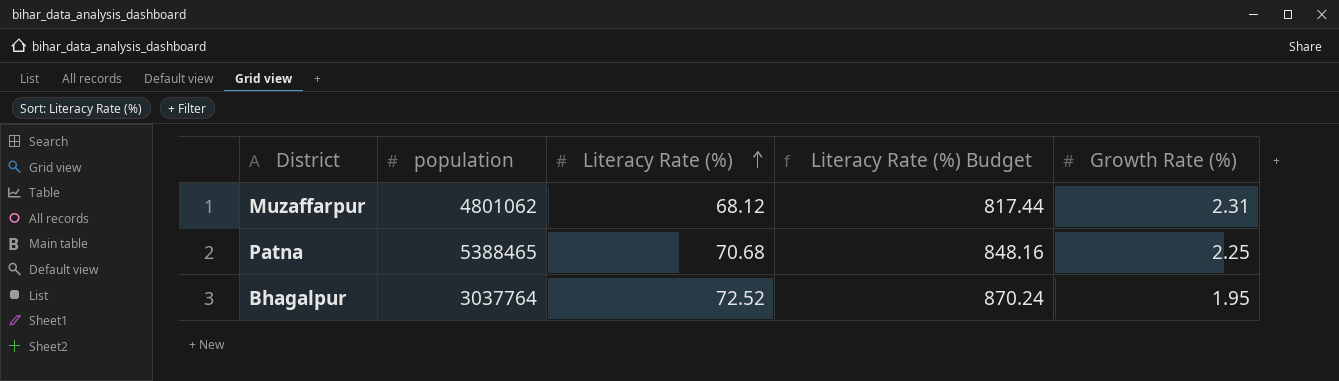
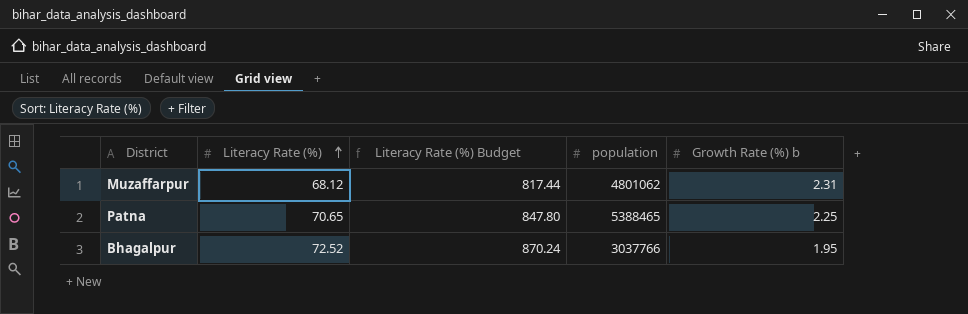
column population | position: 2 -> 4
column name: Growth Rate (%) -> Growth Rate (%) b
Patna | Literacy Rate (%): 70.68 -> 70.65
Patna | Literacy Rate (%) Budget: 848.16 -> 847.80
Bhagalpur | population: 3037764 -> 3037766

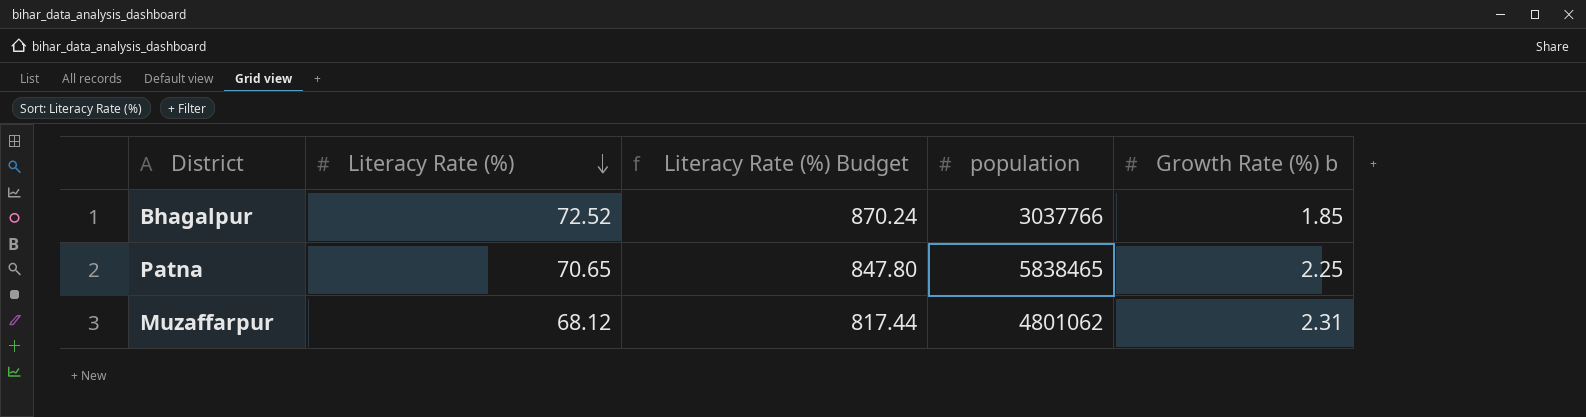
row order: Literacy Rate (%) ascending -> Literacy Rate (%) descending
Bhagalpur | Growth Rate (%) b: 1.95 -> 1.85
Patna | population: 5388465 -> 5838465

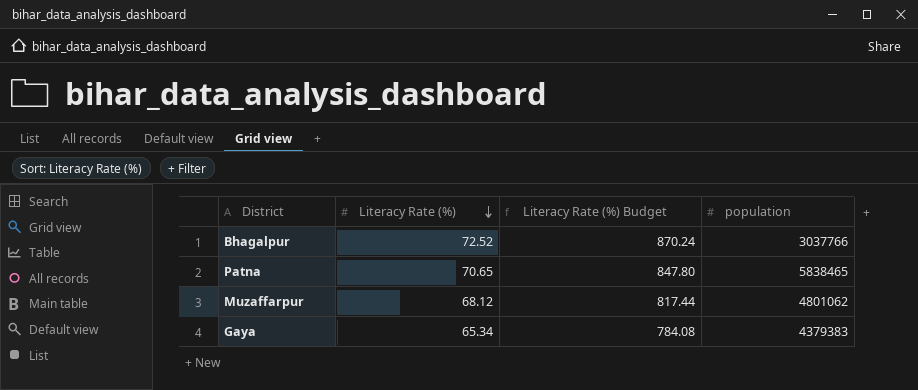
column Growth Rate (%) b | position: 5 -> none
row Gaya: none -> 65.34 | 784.08 | 4379383

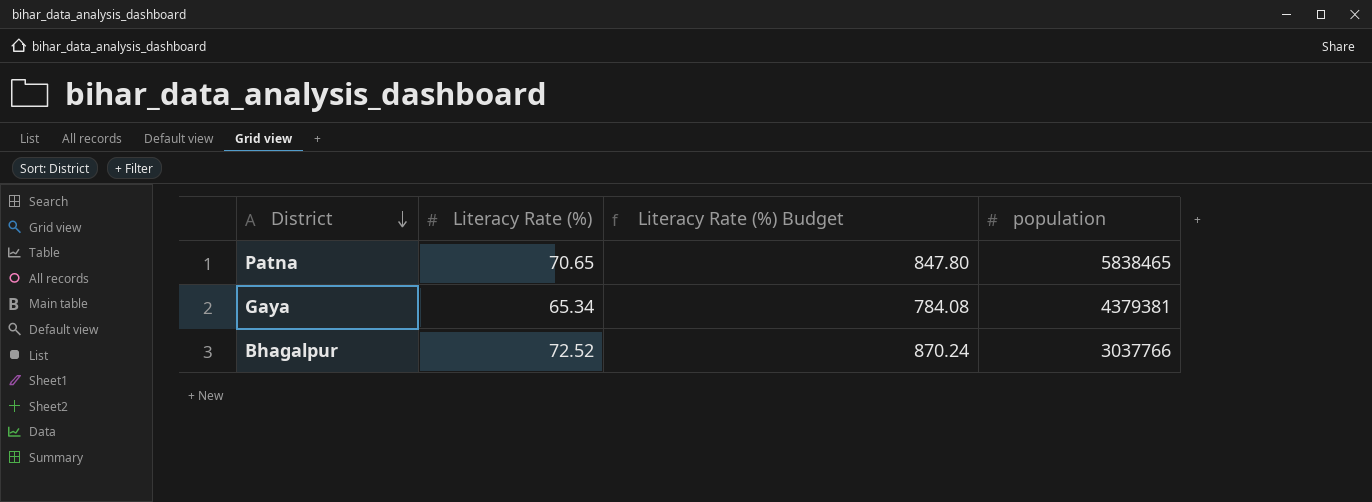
row order: Literacy Rate (%) descending -> District descending
row Muzaffarpur: 68.12 | 817.44 | 4801062 -> none
Gaya | population: 4379383 -> 4379381

